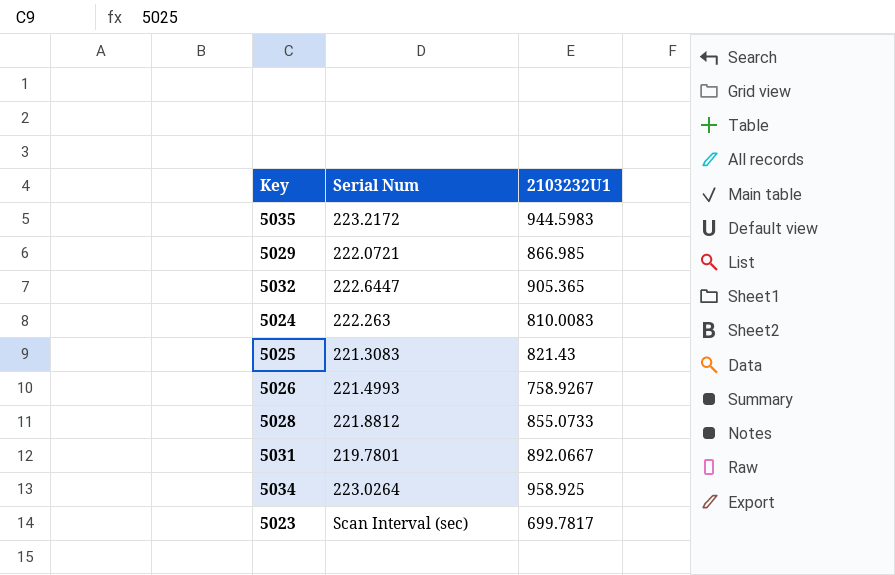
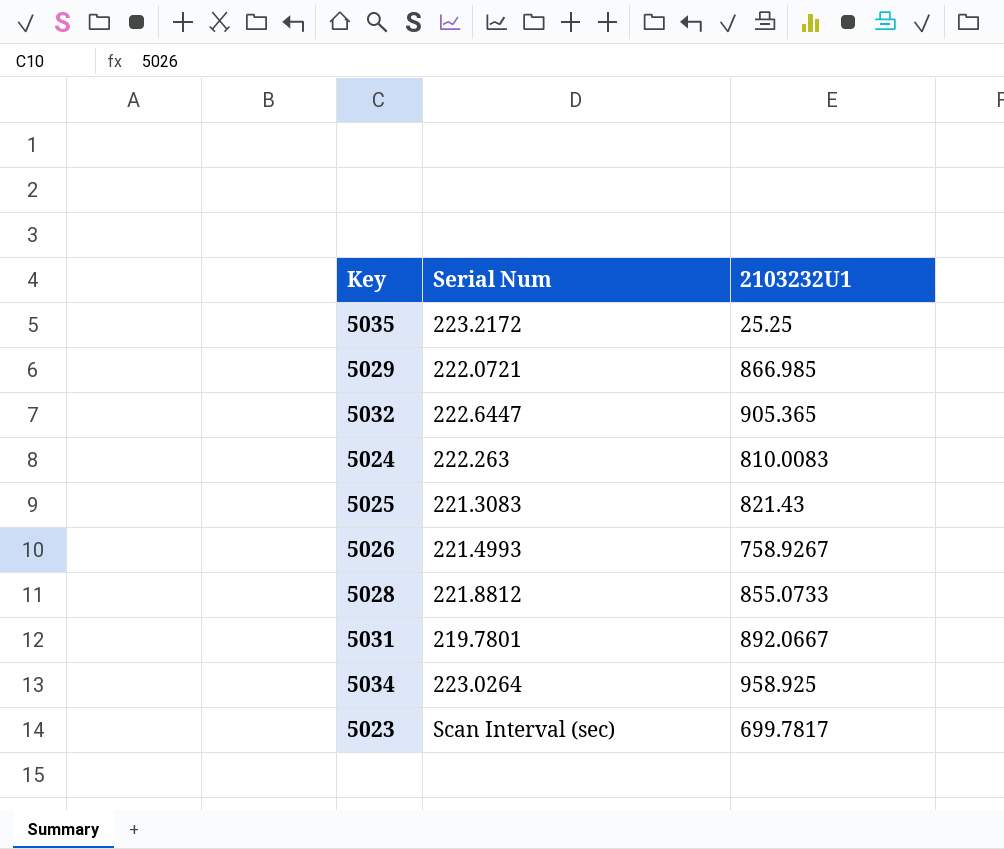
5035 | 2103232U1: 944.5983 -> 25.25

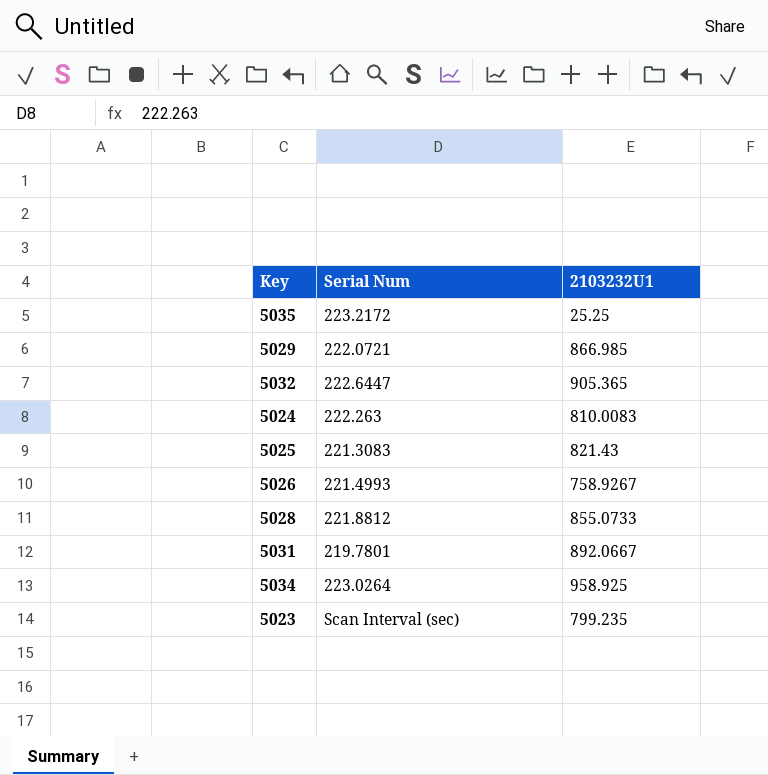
5023 | 2103232U1: 699.7817 -> 799.235

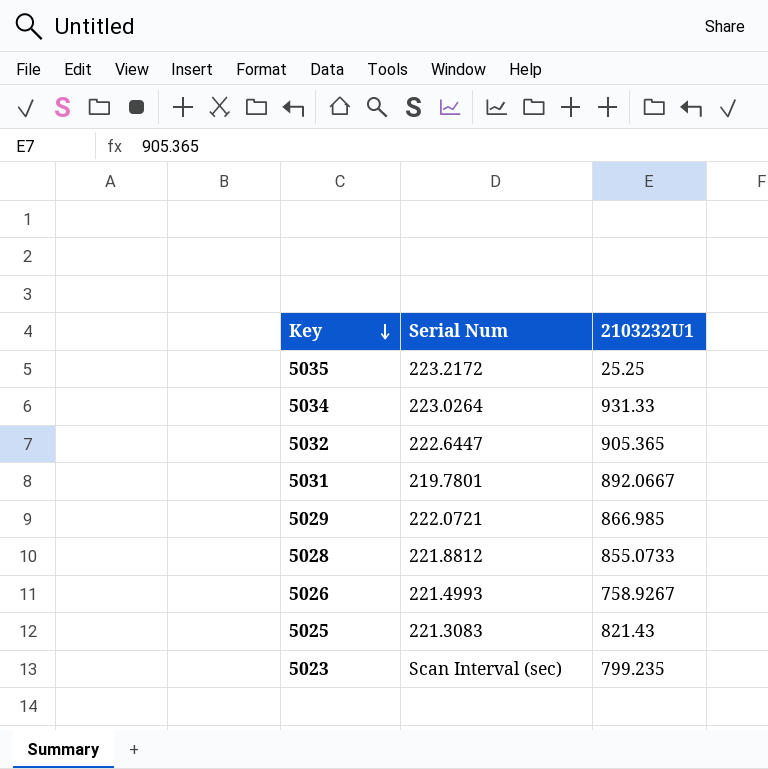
row order: none -> Key descending
row 5024: 222.263 | 810.0083 -> none
5034 | 2103232U1: 958.925 -> 931.33

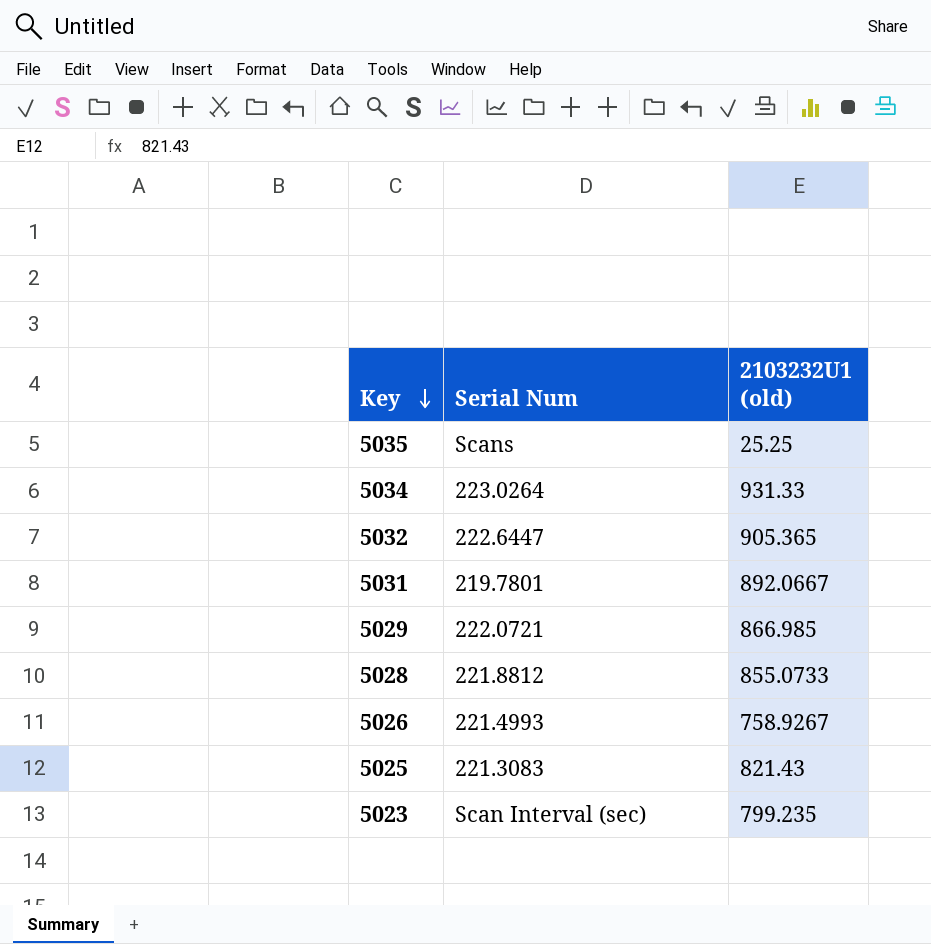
column name: 2103232U1 -> 2103232U1 (old)
5035 | Serial Num: 223.2172 -> Scans

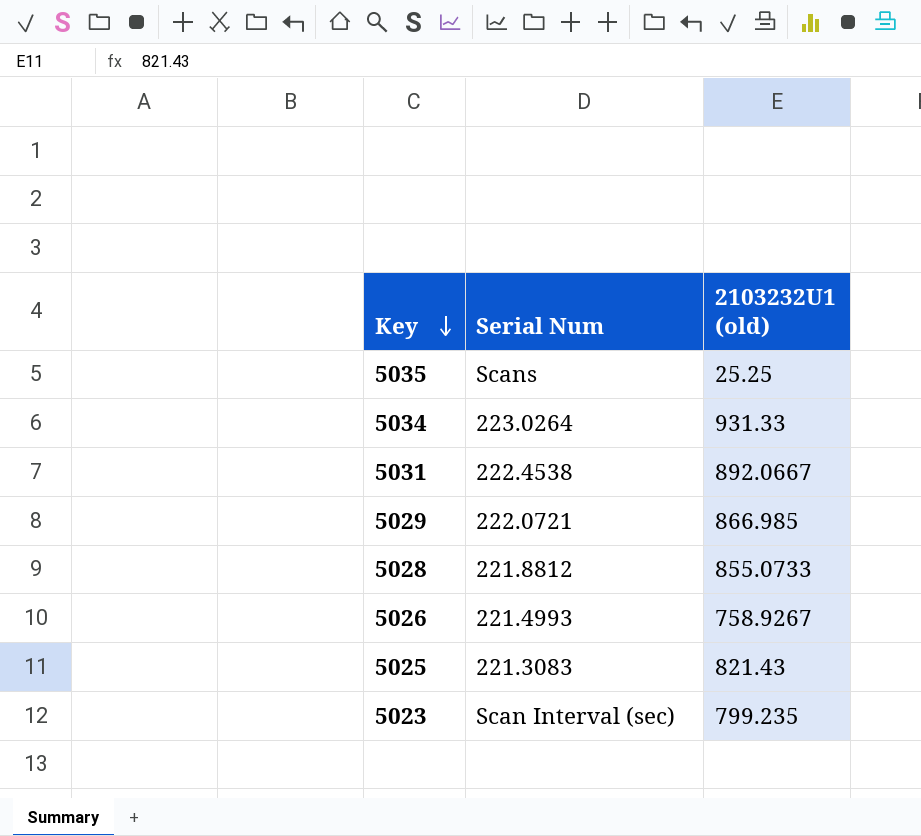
row 5032: 222.6447 | 905.365 -> none
5031 | Serial Num: 219.7801 -> 222.4538

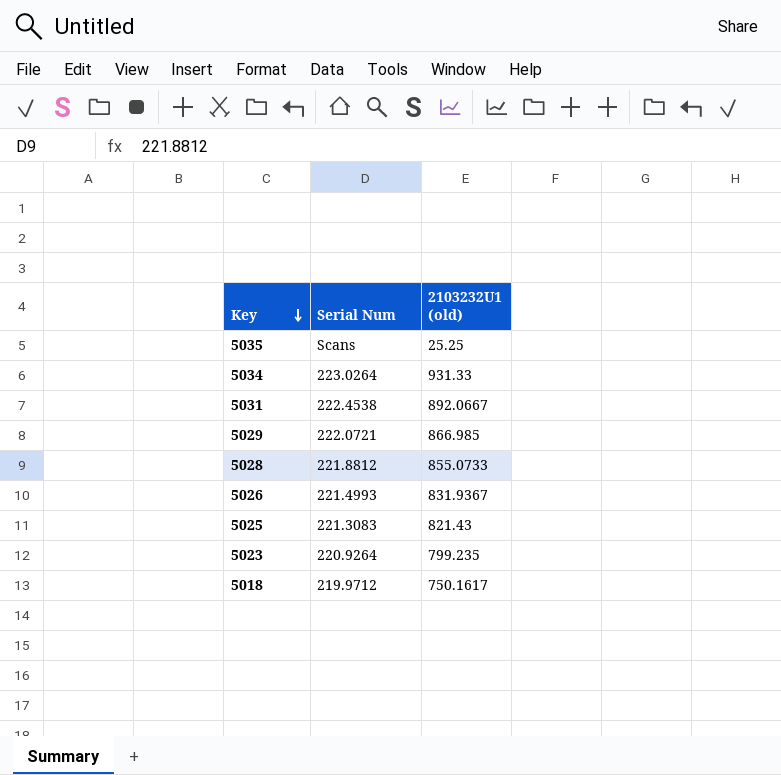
5026 | 2103232U1 (old): 758.9267 -> 831.9367
5023 | Serial Num: Scan Interval (sec) -> 220.9264
row 5018: none -> 219.9712 | 750.1617

